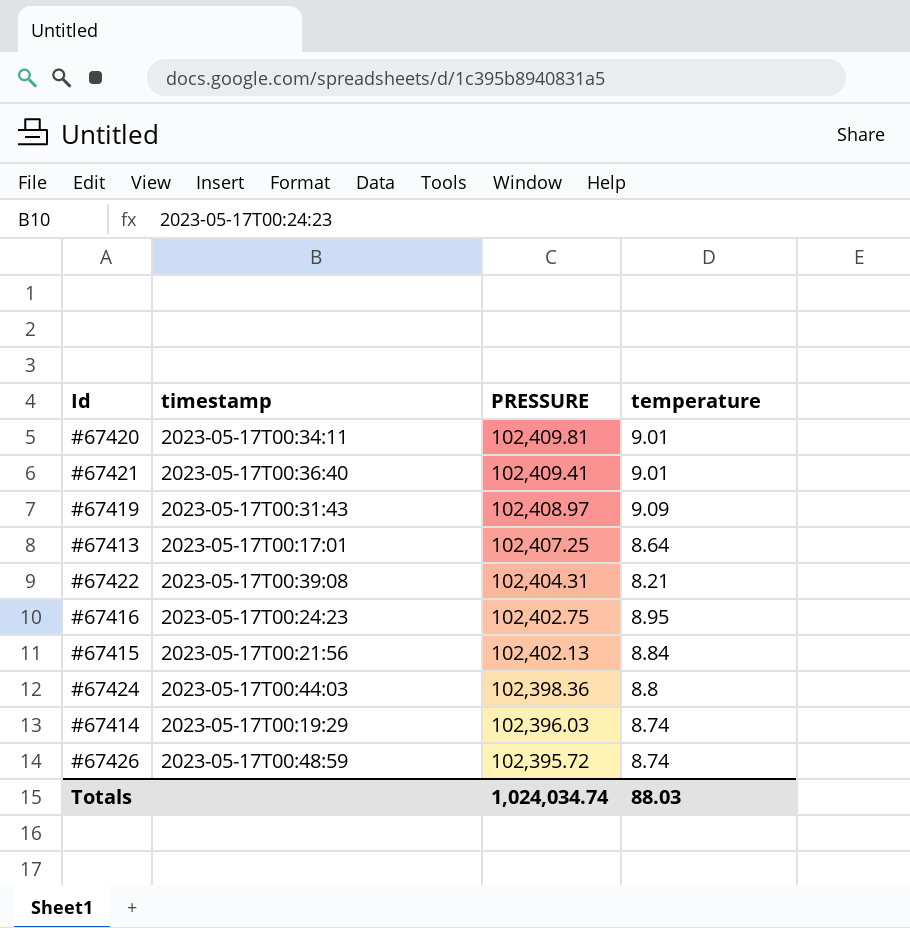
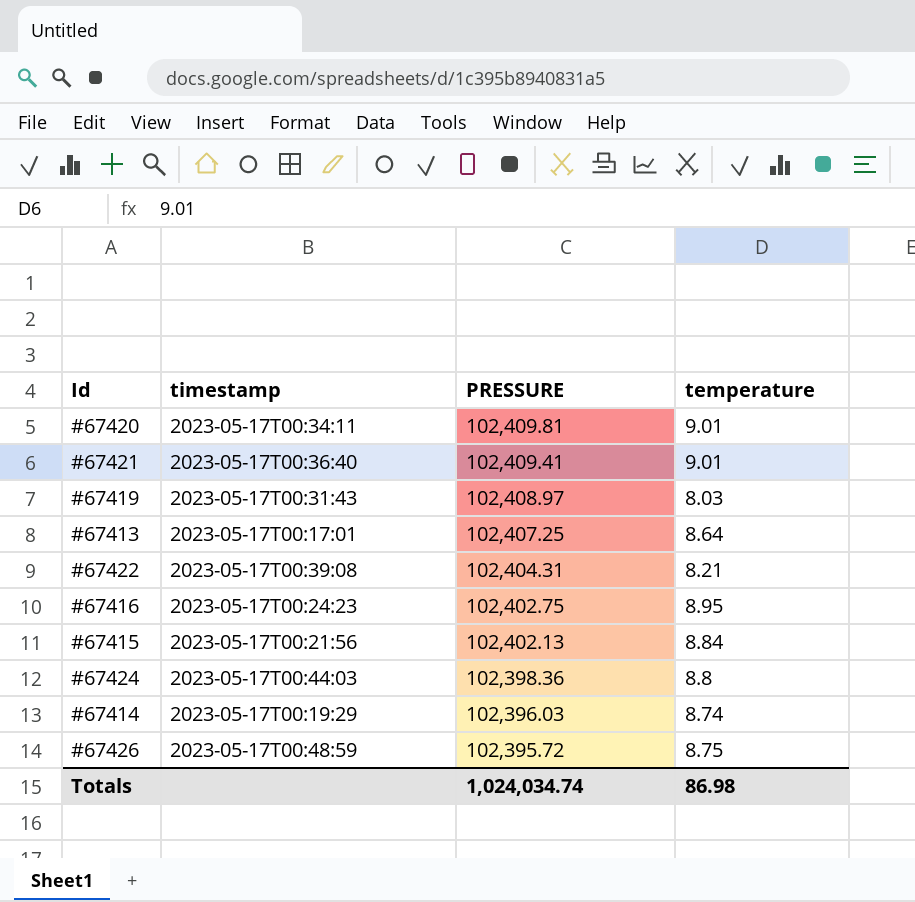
#67419 | temperature: 9.09 -> 8.03
#67426 | temperature: 8.74 -> 8.75
Totals | temperature: 88.03 -> 86.98

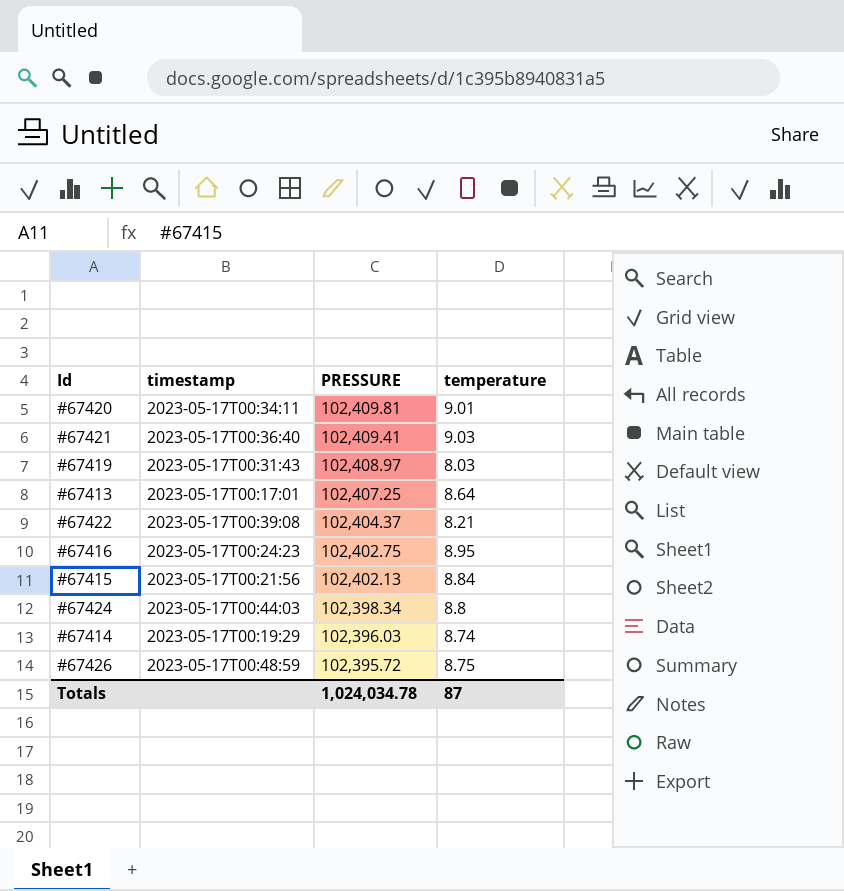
#67421 | temperature: 9.01 -> 9.03
#67422 | PRESSURE: 102,404.31 -> 102,404.37
#67424 | PRESSURE: 102,398.36 -> 102,398.34
Totals | PRESSURE: 1,024,034.74 -> 1,024,034.78
Totals | temperature: 86.98 -> 87

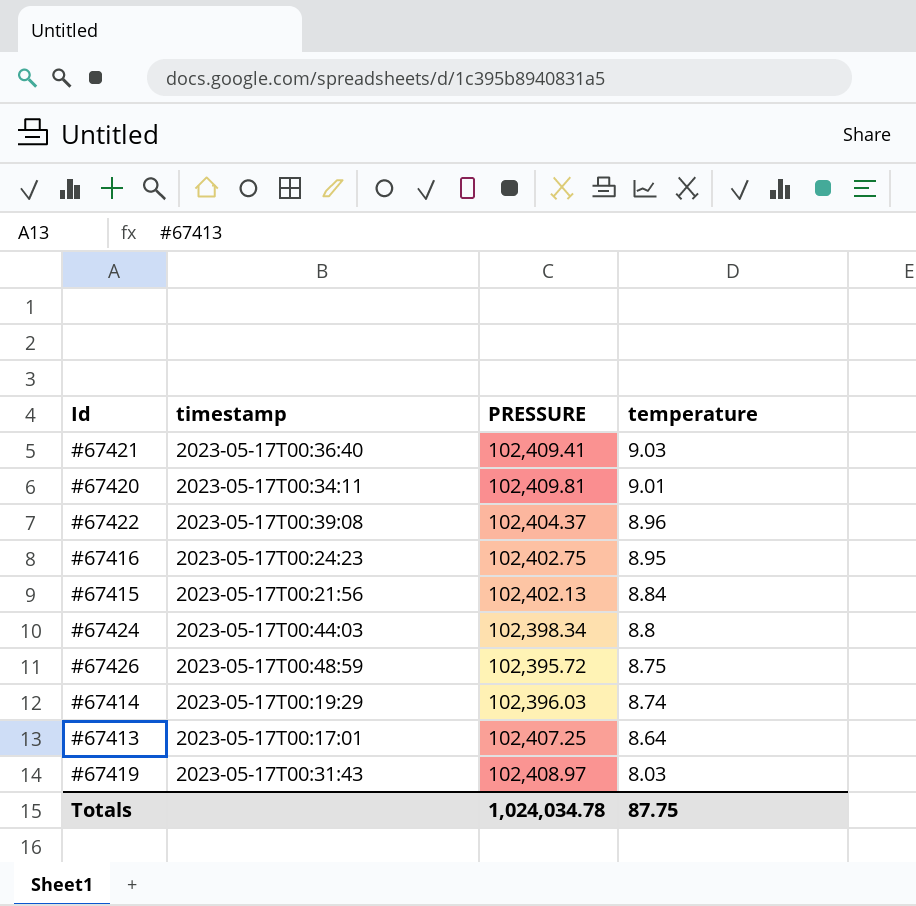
row order: PRESSURE descending -> temperature descending
#67422 | temperature: 8.21 -> 8.96
Totals | temperature: 87 -> 87.75

